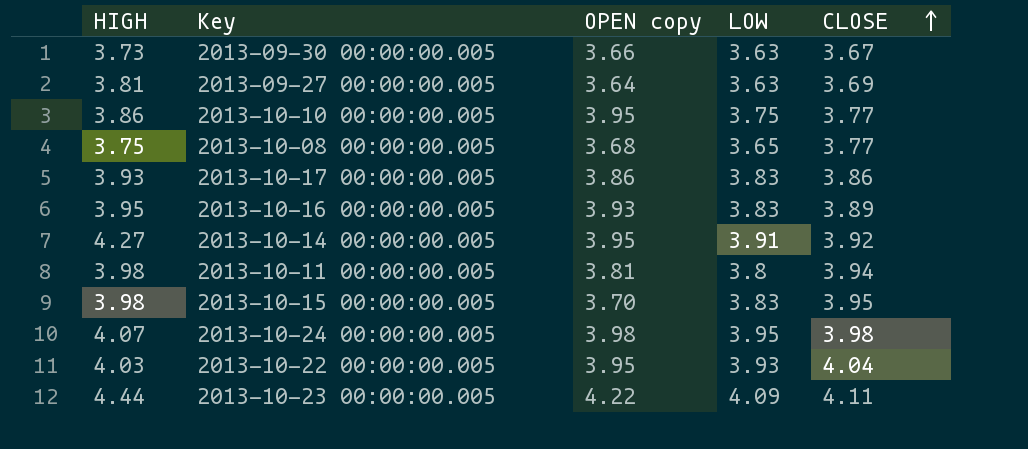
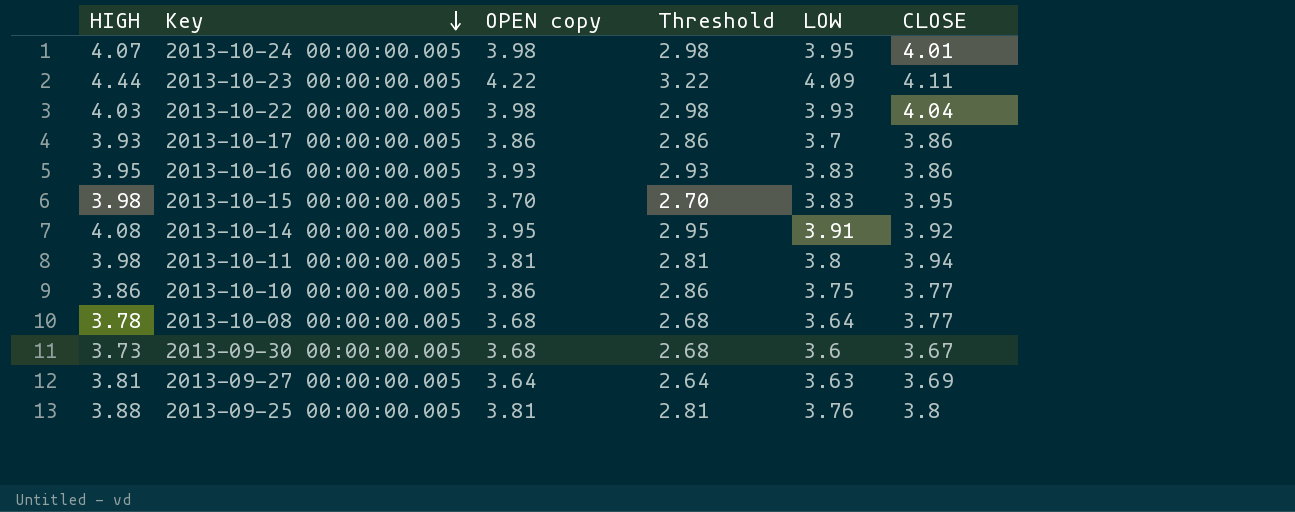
row order: CLOSE ascending -> Key descending
column Threshold | formula: none -> [OPEN copy] - 1
2013-10-24 00:00:00.005 | CLOSE: 3.98 -> 4.01
2013-10-22 00:00:00.005 | OPEN copy: 3.95 -> 3.98
2013-10-17 00:00:00.005 | LOW: 3.83 -> 3.7
2013-10-16 00:00:00.005 | CLOSE: 3.89 -> 3.86
2013-10-14 00:00:00.005 | HIGH: 4.27 -> 4.08
2013-10-10 00:00:00.005 | OPEN copy: 3.95 -> 3.86
2013-10-08 00:00:00.005 | HIGH: 3.75 -> 3.78
2013-10-08 00:00:00.005 | LOW: 3.65 -> 3.64
2013-09-30 00:00:00.005 | OPEN copy: 3.66 -> 3.68
2013-09-30 00:00:00.005 | LOW: 3.63 -> 3.6
row 2013-09-25 00:00:00.005: none -> 3.88 | 3.81 | 2.81 | 3.76 | 3.8

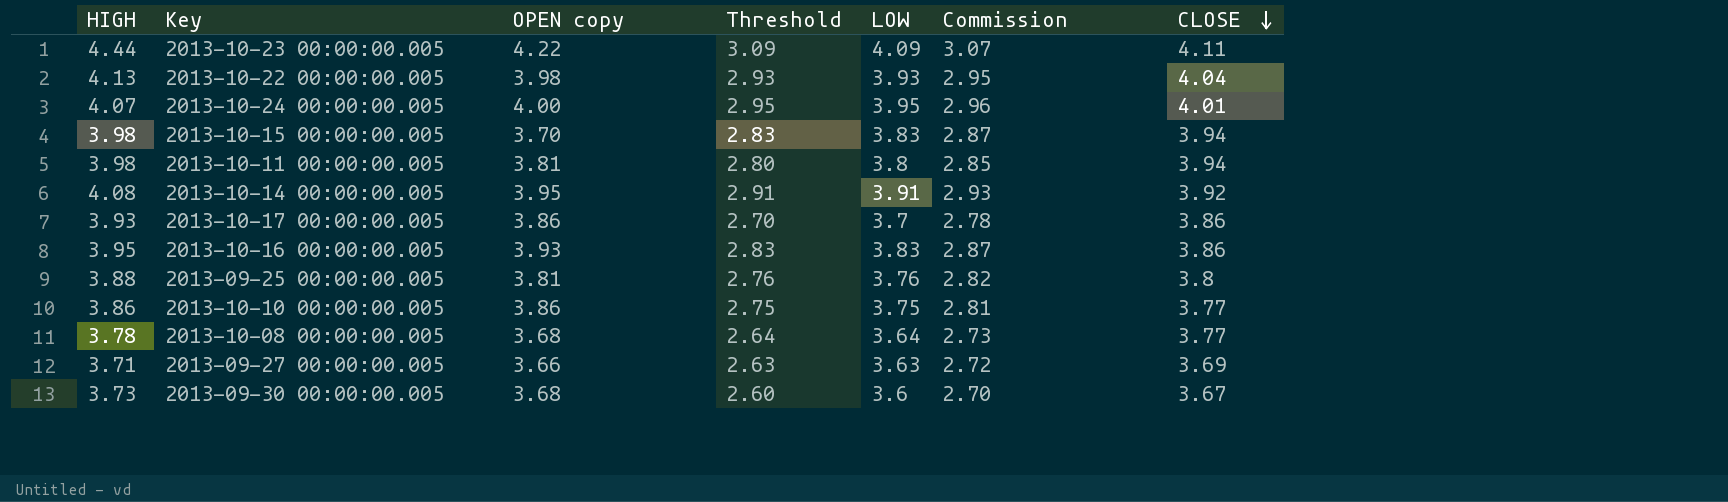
row order: Key descending -> CLOSE descending
column Threshold | formula: [OPEN copy] - 1 -> [LOW] - 1
column Commission | formula: none -> [LOW] * 0.75
2013-10-22 00:00:00.005 | HIGH: 4.03 -> 4.13
2013-10-24 00:00:00.005 | OPEN copy: 3.98 -> 4.00
2013-10-15 00:00:00.005 | CLOSE: 3.95 -> 3.94
2013-09-27 00:00:00.005 | HIGH: 3.81 -> 3.71
2013-09-27 00:00:00.005 | OPEN copy: 3.64 -> 3.66

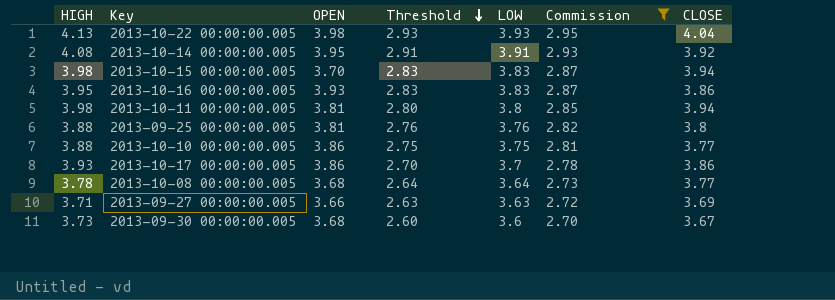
filter: none -> Commission <= 2.95
row order: CLOSE descending -> Threshold descending
column name: OPEN copy -> OPEN
2013-10-10 00:00:00.005 | HIGH: 3.86 -> 3.88

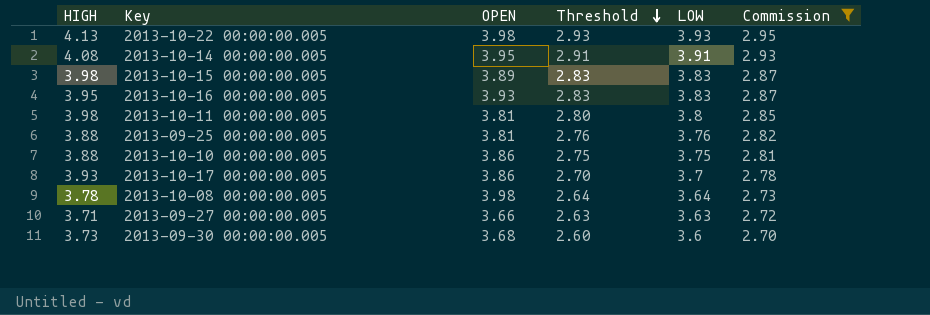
column CLOSE | position: 7 -> none
2013-10-15 00:00:00.005 | OPEN: 3.70 -> 3.89
2013-10-08 00:00:00.005 | OPEN: 3.68 -> 3.98

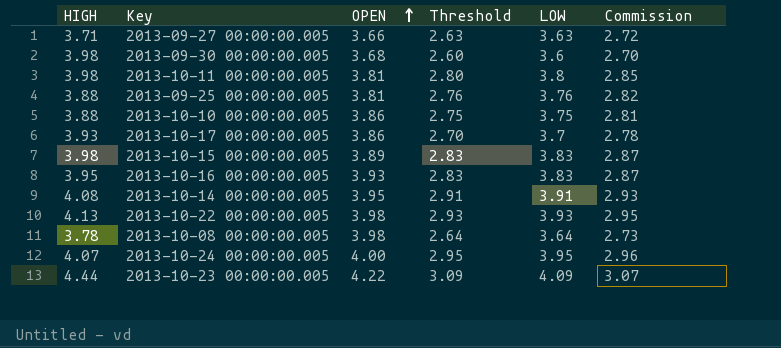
filter: Commission <= 2.95 -> none
row order: Threshold descending -> OPEN ascending
2013-09-30 00:00:00.005 | HIGH: 3.73 -> 3.98

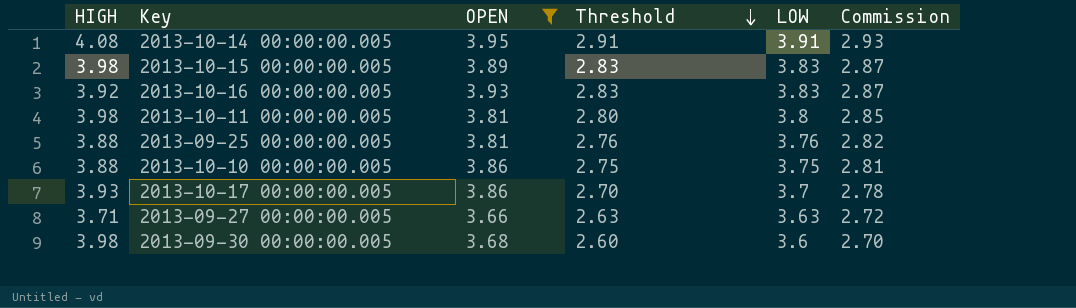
filter: none -> OPEN <= 3.95
row order: OPEN ascending -> Threshold descending
2013-10-16 00:00:00.005 | HIGH: 3.95 -> 3.92

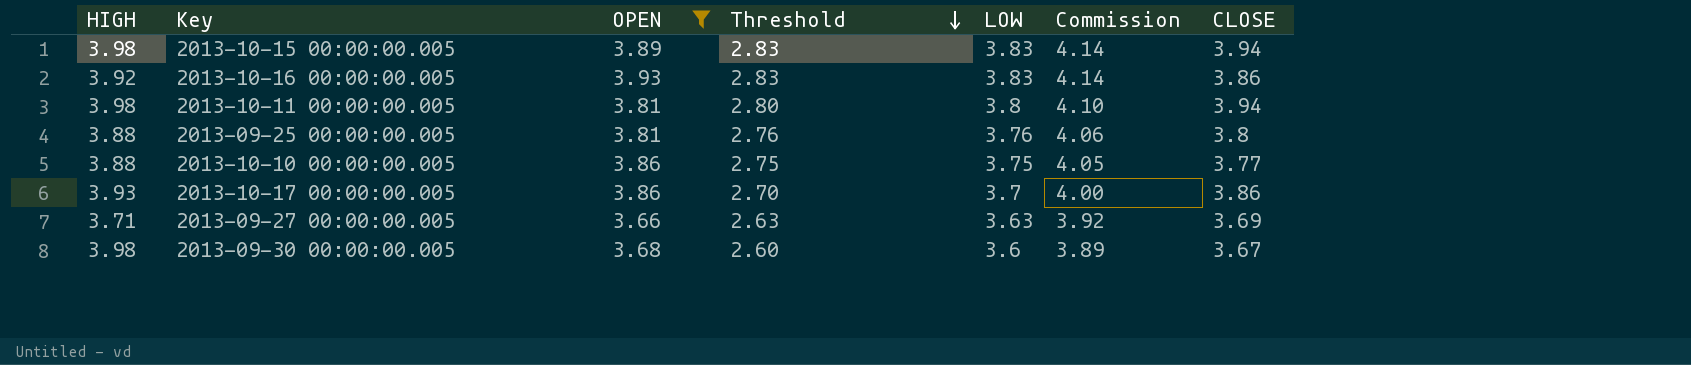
column Commission | formula: [LOW] * 0.75 -> [LOW] * 1.08
column CLOSE | position: none -> 7
row 2013-10-14 00:00:00.005: 4.08 | 3.95 | 2.91 | 3.91 | 2.93 -> none

